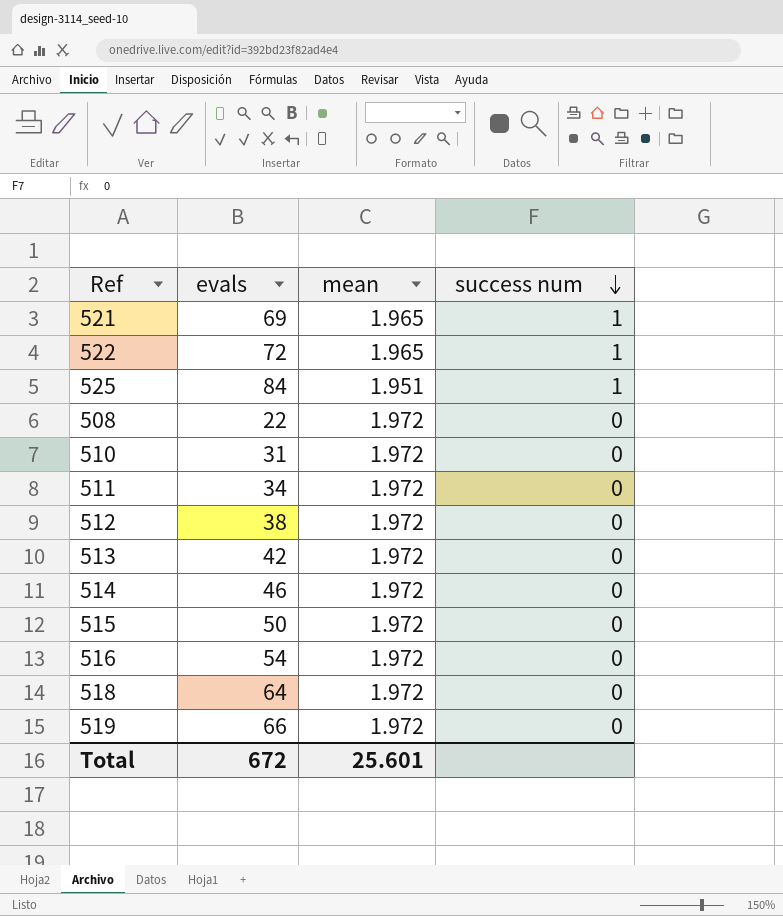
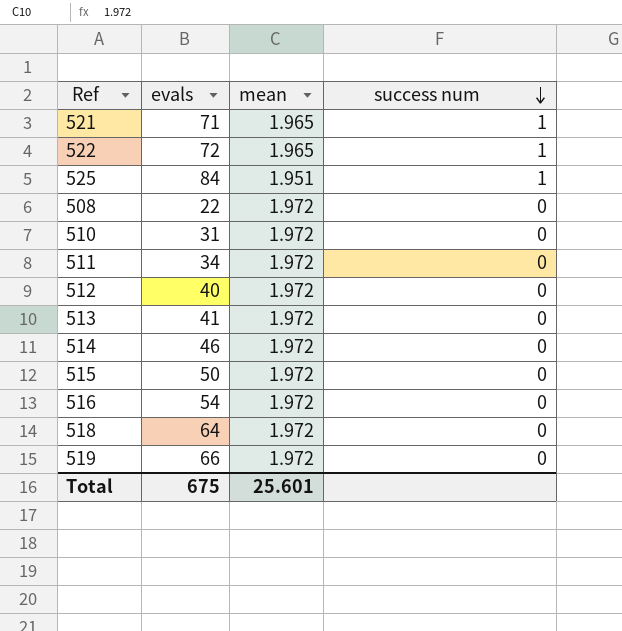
521 | evals: 69 -> 71
512 | evals: 38 -> 40
513 | evals: 42 -> 41
Total | evals: 672 -> 675

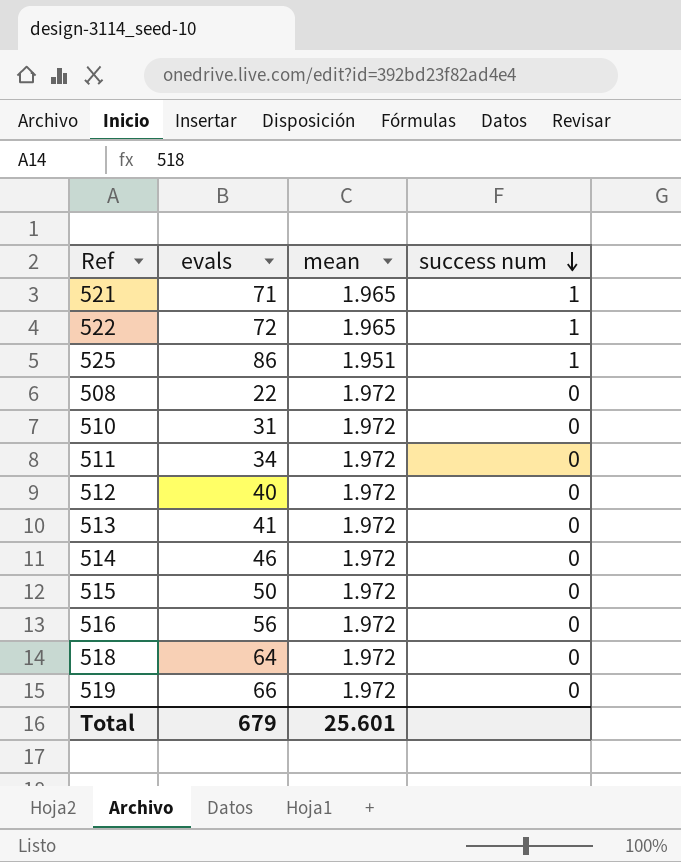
525 | evals: 84 -> 86
516 | evals: 54 -> 56
Total | evals: 675 -> 679

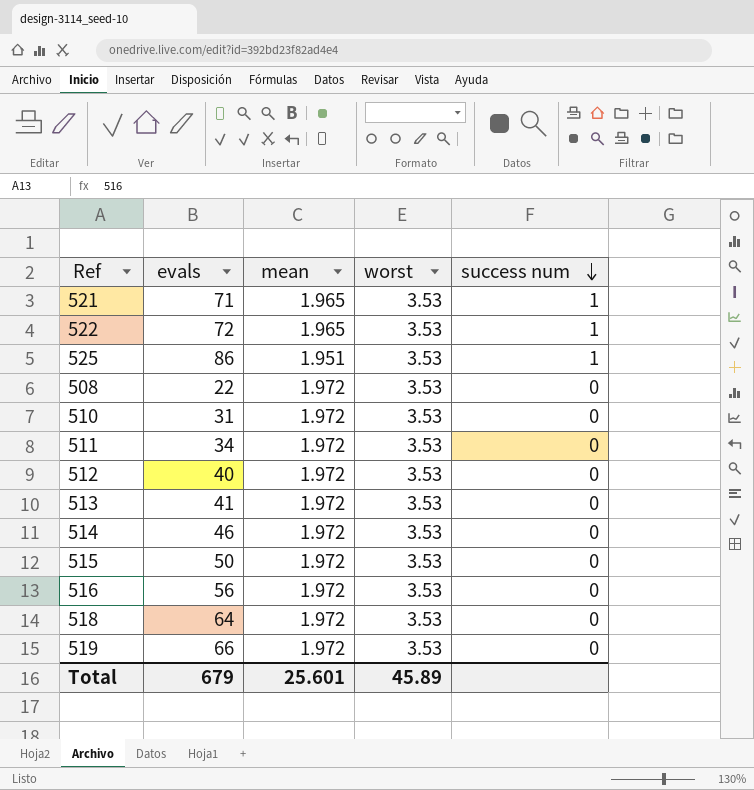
column worst | position: none -> 4

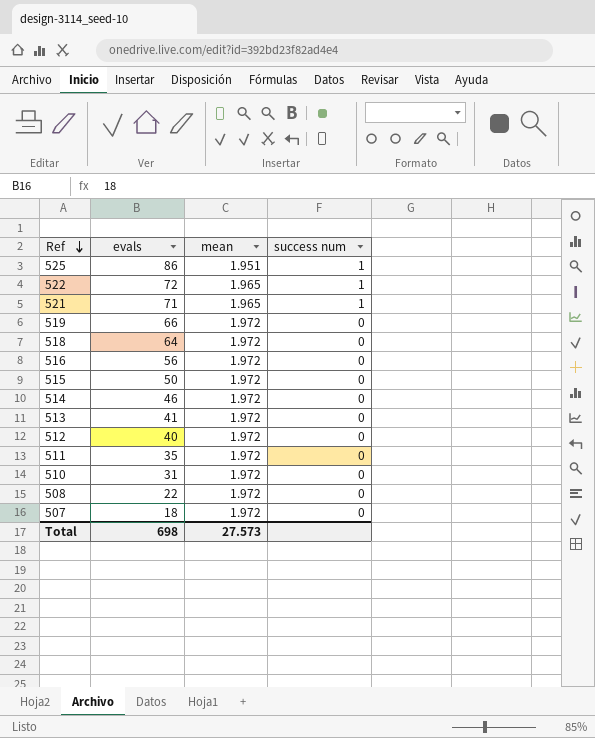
row order: success num descending -> Ref descending
column worst | position: 4 -> none
511 | evals: 34 -> 35
row 507: none -> 18 | 1.972 | 0
Total | evals: 679 -> 698
Total | mean: 25.601 -> 27.573

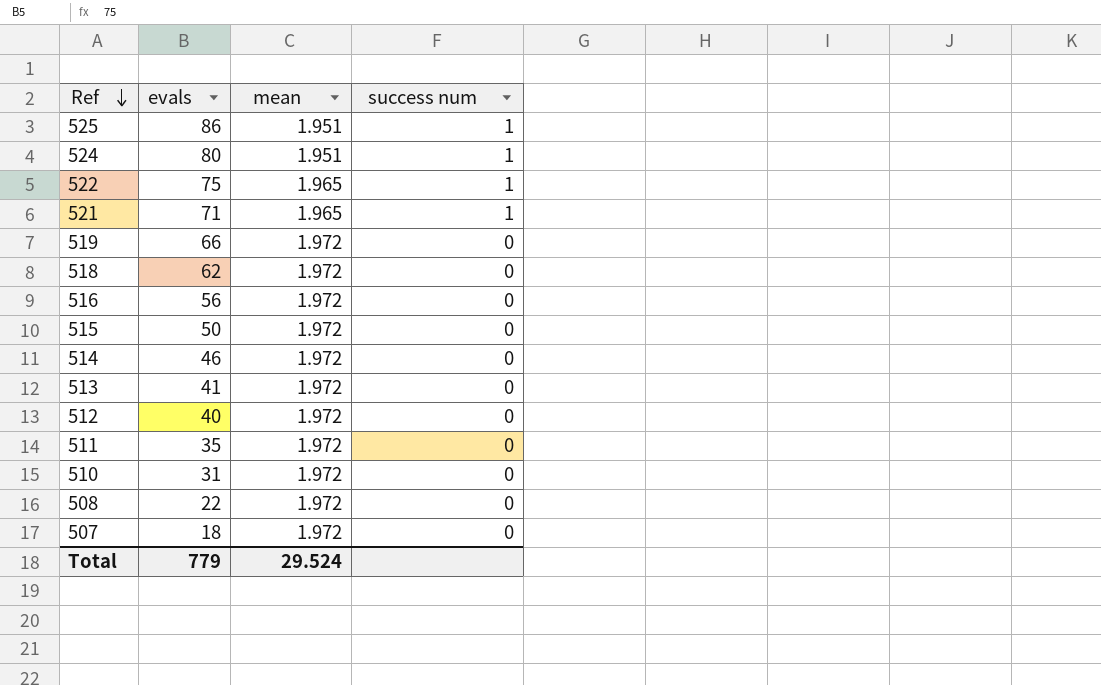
row 524: none -> 80 | 1.951 | 1
522 | evals: 72 -> 75
518 | evals: 64 -> 62
Total | evals: 698 -> 779
Total | mean: 27.573 -> 29.524

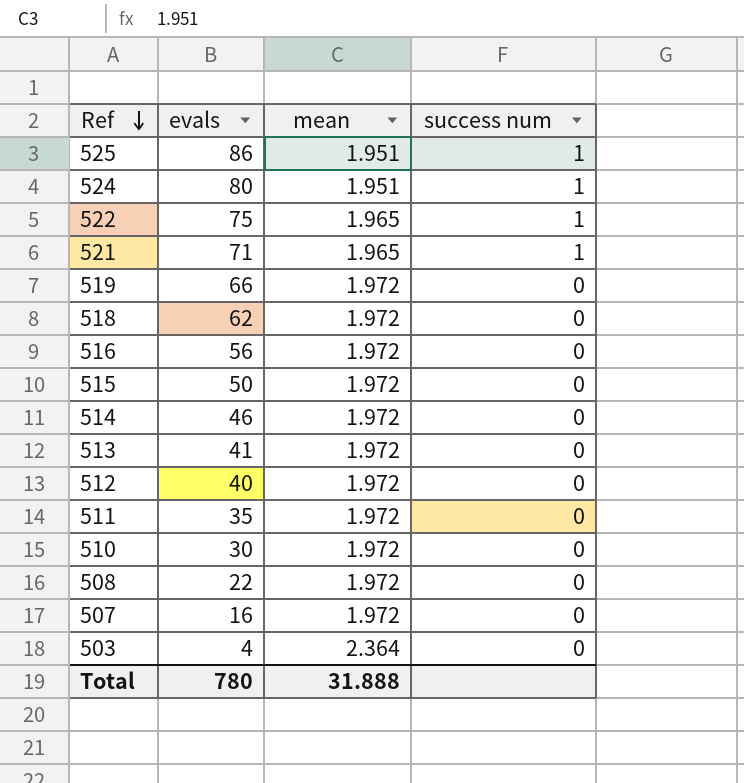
510 | evals: 31 -> 30
507 | evals: 18 -> 16
row 503: none -> 4 | 2.364 | 0
Total | evals: 779 -> 780
Total | mean: 29.524 -> 31.888

